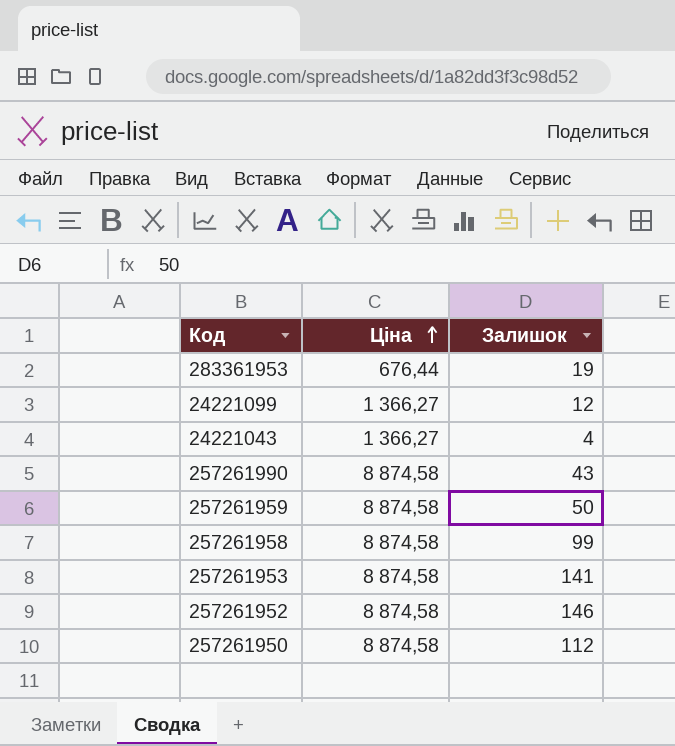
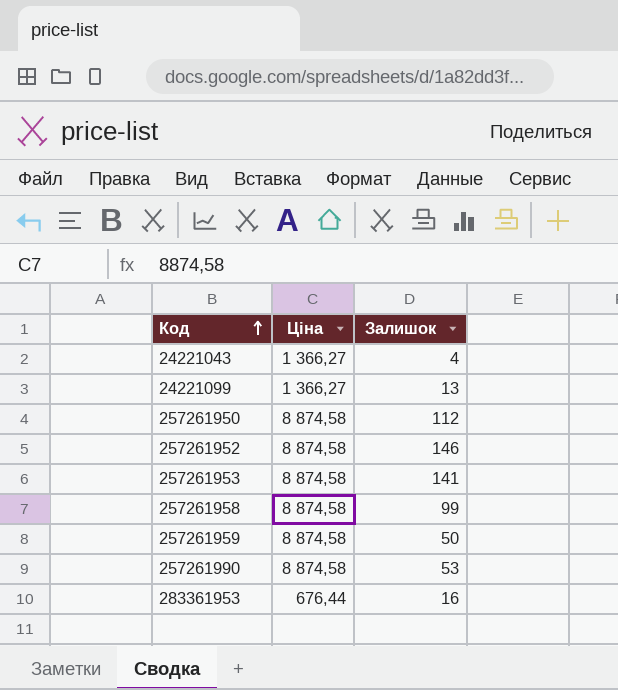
row order: Ціна ascending -> Код ascending
24221099 | Залишок: 12 -> 13
257261990 | Залишок: 43 -> 53
283361953 | Залишок: 19 -> 16

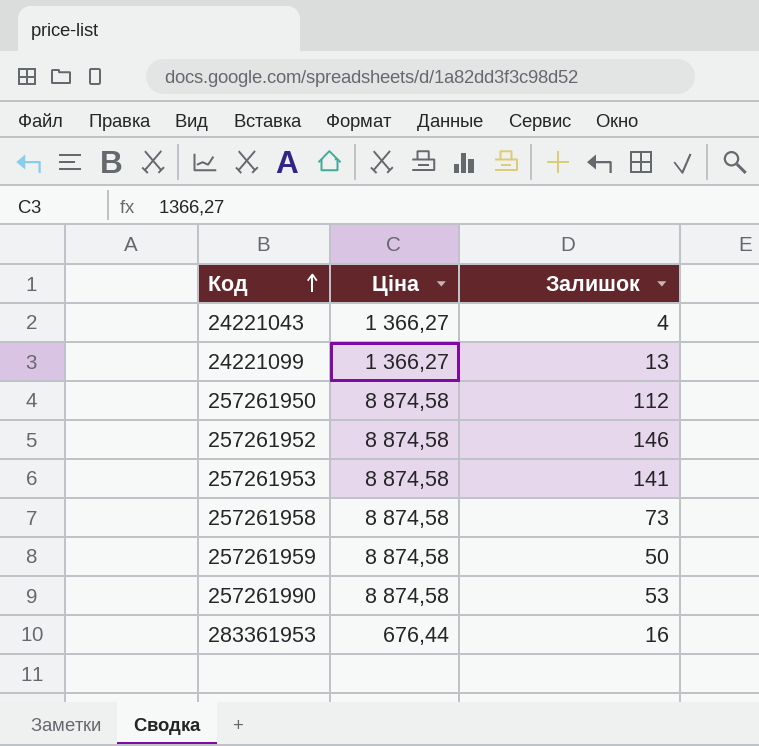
257261958 | Залишок: 99 -> 73

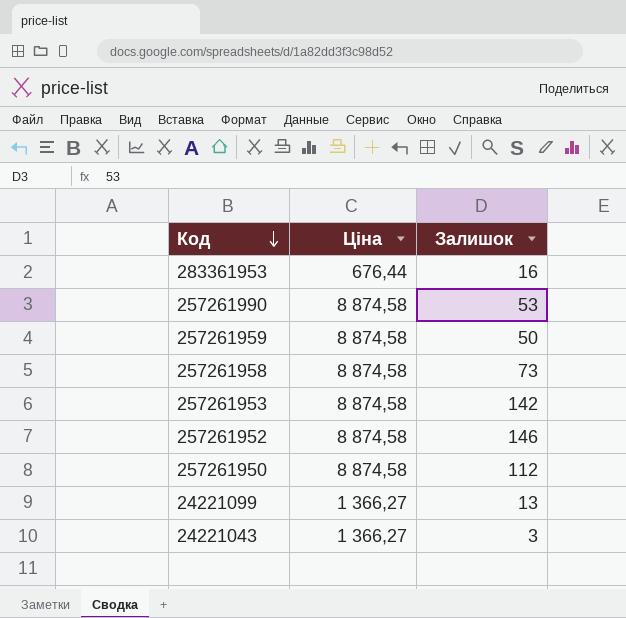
row order: Код ascending -> Код descending
257261953 | Залишок: 141 -> 142
24221043 | Залишок: 4 -> 3

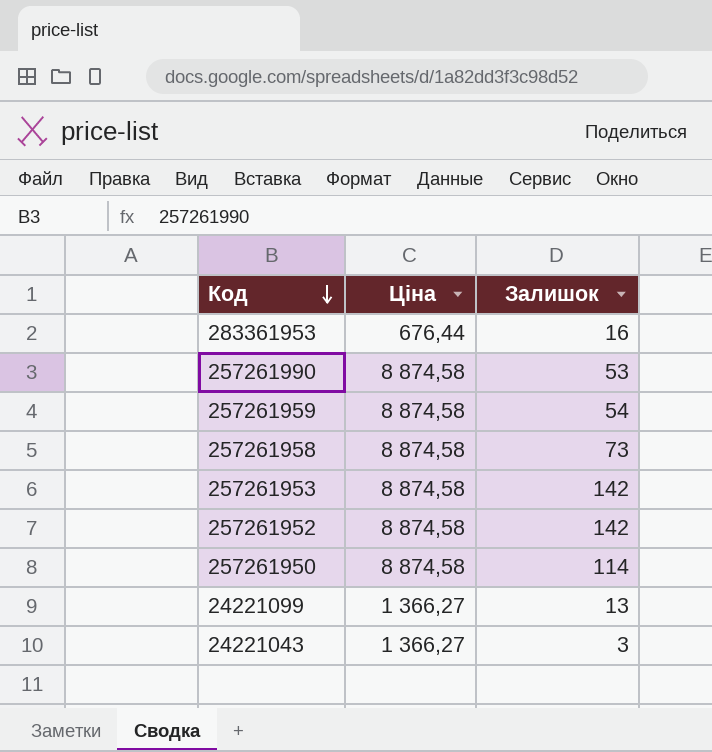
257261959 | Залишок: 50 -> 54
257261952 | Залишок: 146 -> 142
257261950 | Залишок: 112 -> 114

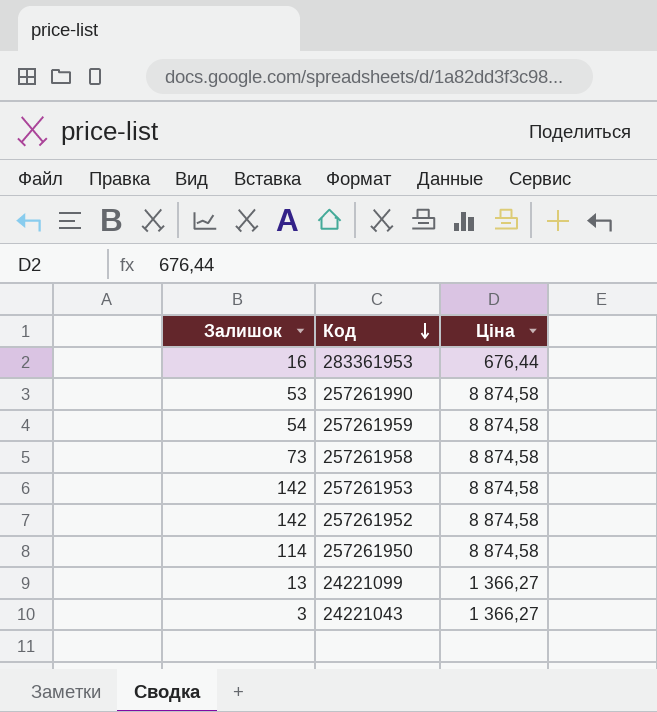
column Залишок | position: 3 -> 1

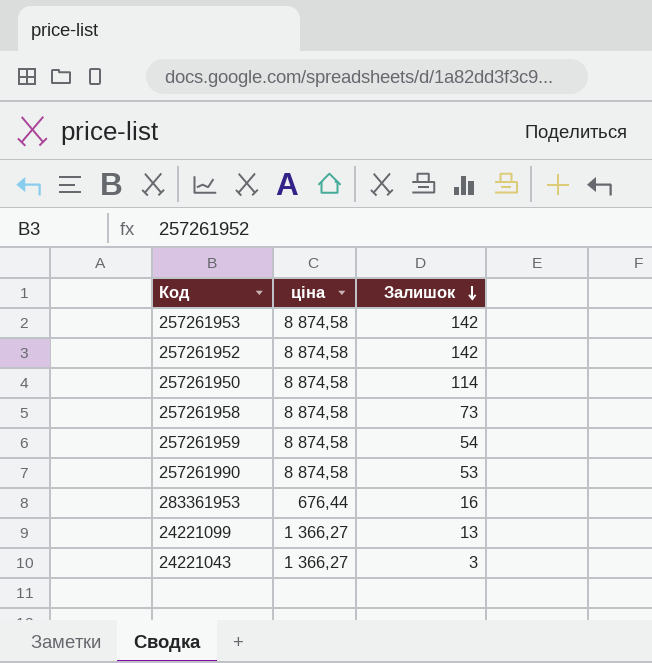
row order: Код descending -> Залишок descending
column name: Ціна -> ціна
column Залишок | position: 1 -> 3

